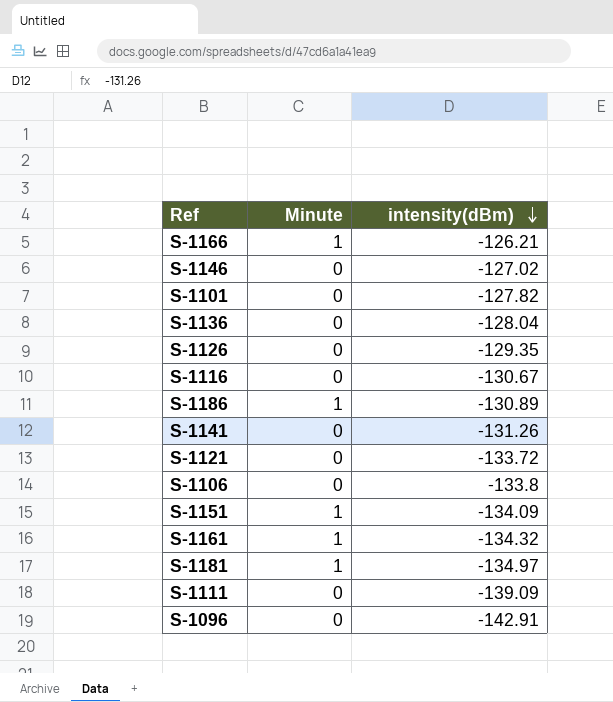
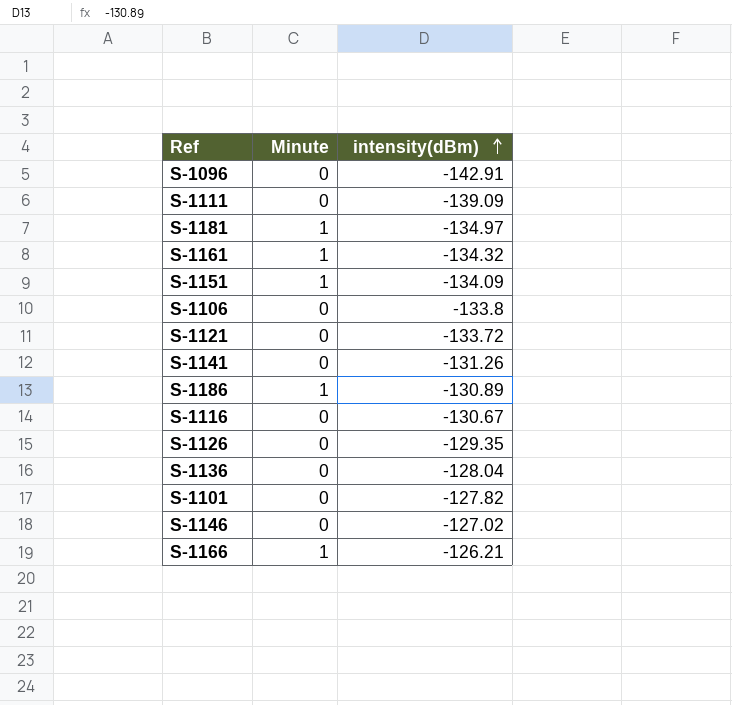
row order: intensity(dBm) descending -> intensity(dBm) ascending

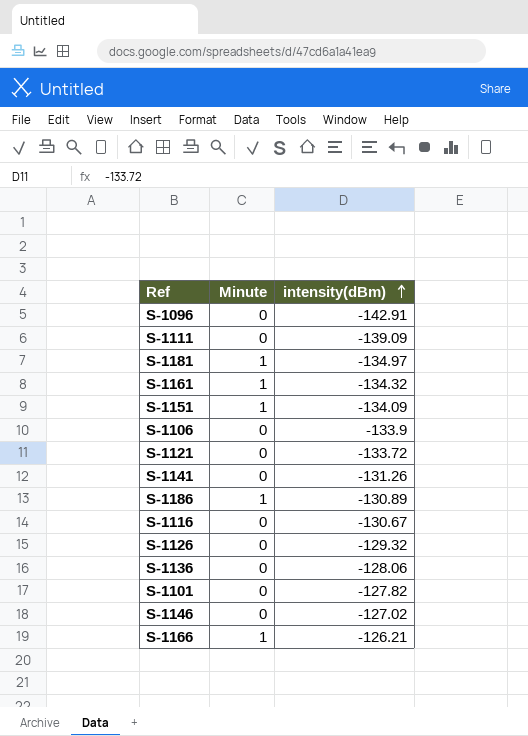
S-1106 | intensity(dBm): -133.8 -> -133.9
S-1126 | intensity(dBm): -129.35 -> -129.32
S-1136 | intensity(dBm): -128.04 -> -128.06

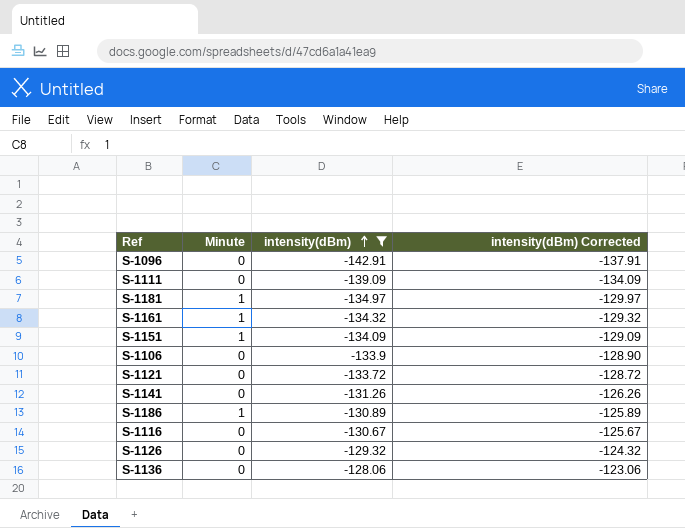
filter: none -> intensity(dBm) <= -128.06
column intensity(dBm) Corrected | formula: none -> [intensity(dBm)] + 5

